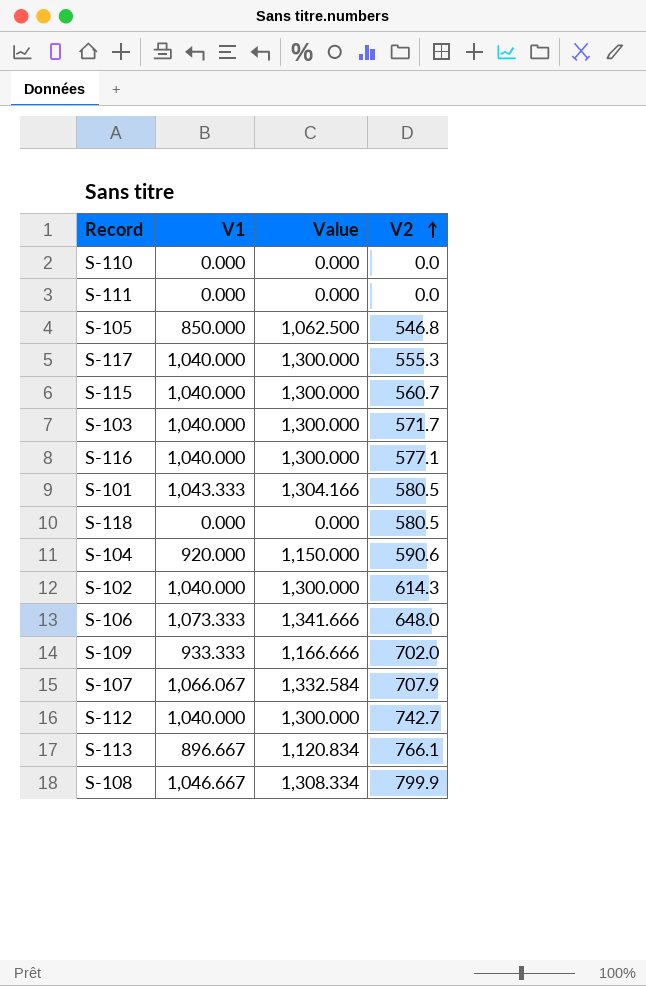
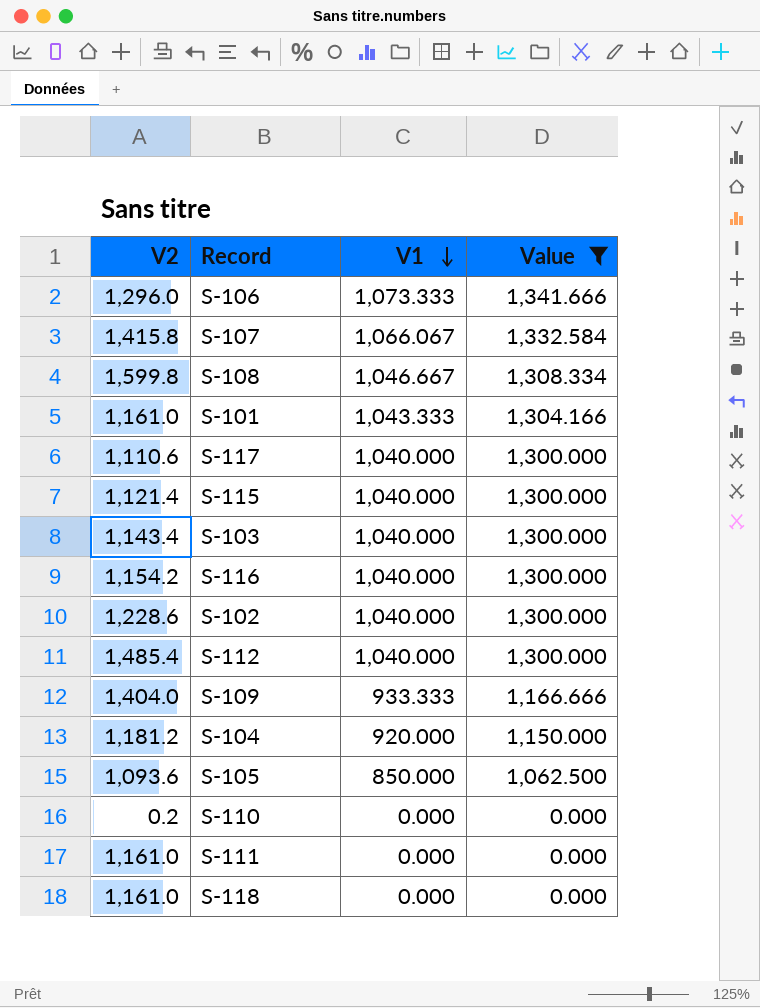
filter: none -> Value != 1,120.834
row order: V2 ascending -> V1 descending
column V2 | position: 4 -> 1
S-106 | V2: 648.0 -> 1,296.0
S-107 | V2: 707.9 -> 1,415.8
S-108 | V2: 799.9 -> 1,599.8
S-101 | V2: 580.5 -> 1,161.0
S-117 | V2: 555.3 -> 1,110.6
S-115 | V2: 560.7 -> 1,121.4
S-103 | V2: 571.7 -> 1,143.4
S-116 | V2: 577.1 -> 1,154.2
S-102 | V2: 614.3 -> 1,228.6
S-112 | V2: 742.7 -> 1,485.4
S-109 | V2: 702.0 -> 1,404.0
S-104 | V2: 590.6 -> 1,181.2
S-105 | V2: 546.8 -> 1,093.6
S-110 | V2: 0.0 -> 0.2
S-111 | V2: 0.0 -> 1,161.0
S-118 | V2: 580.5 -> 1,161.0

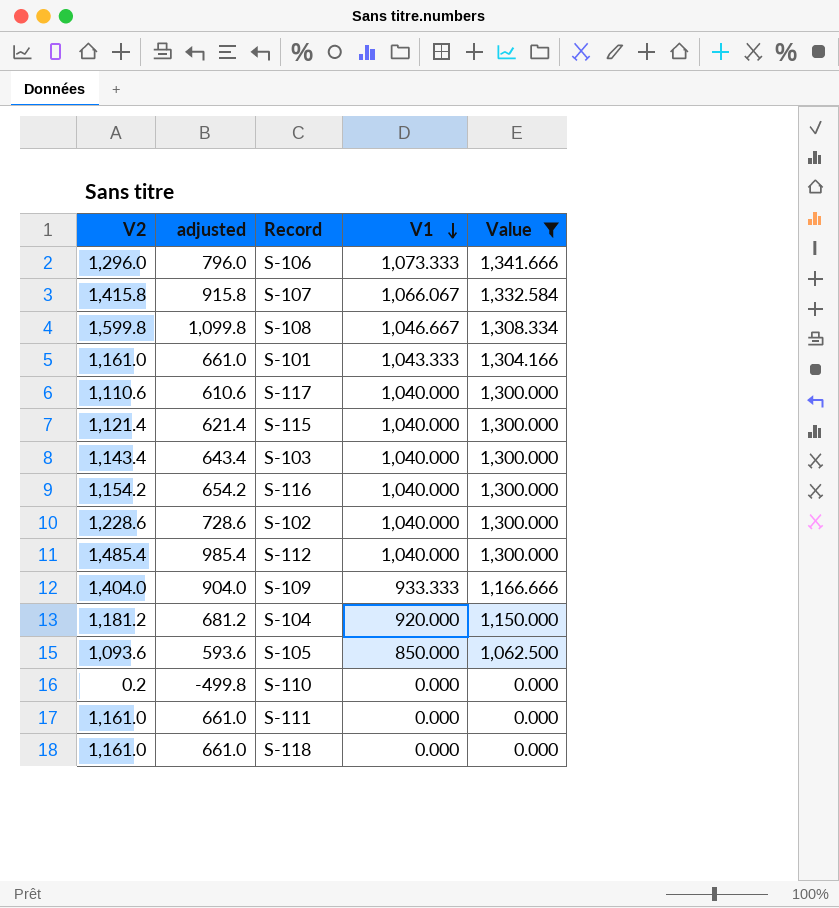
column adjusted | formula: none -> [V2] - 500

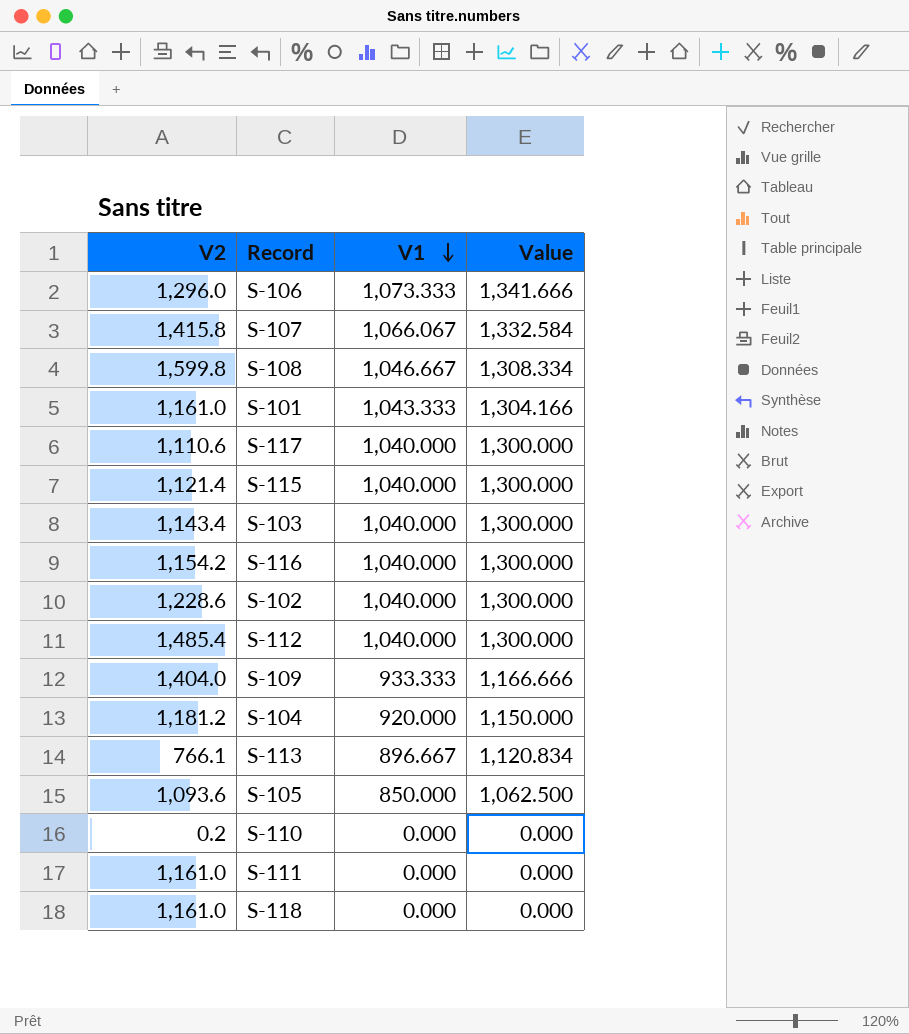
filter: Value != 1,120.834 -> none
column adjusted | formula: [V2] - 500 -> none

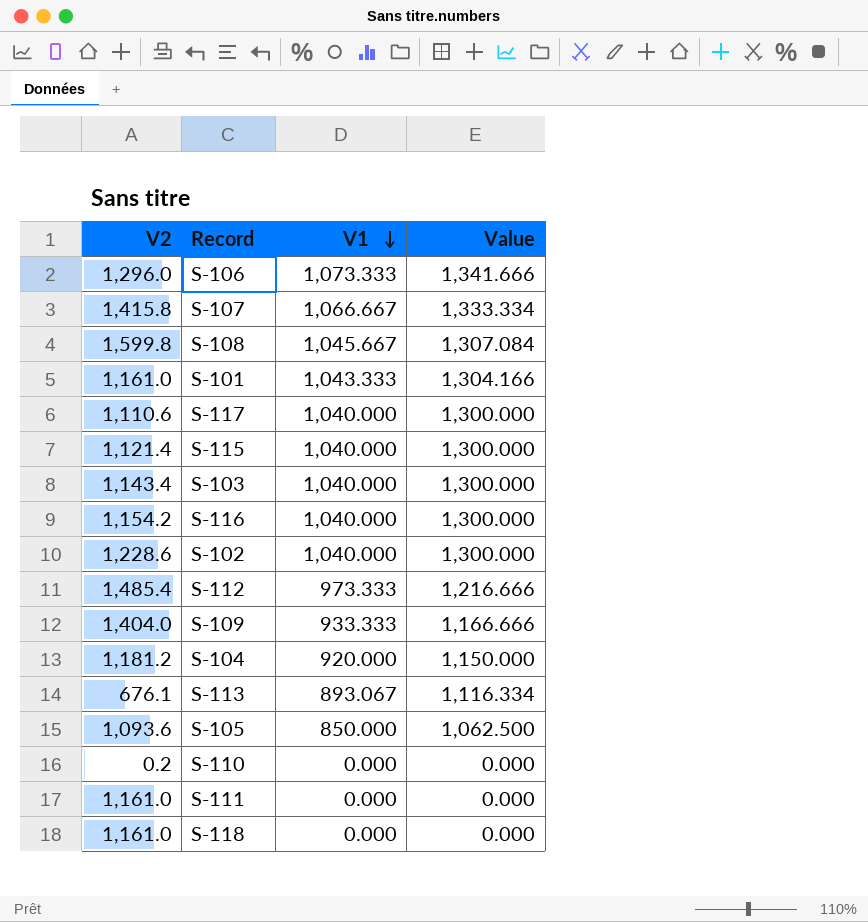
S-107 | V1: 1,066.067 -> 1,066.667
S-107 | Value: 1,332.584 -> 1,333.334
S-108 | V1: 1,046.667 -> 1,045.667
S-108 | Value: 1,308.334 -> 1,307.084
S-112 | V1: 1,040.000 -> 973.333
S-112 | Value: 1,300.000 -> 1,216.666
S-113 | V2: 766.1 -> 676.1
S-113 | V1: 896.667 -> 893.067
S-113 | Value: 1,120.834 -> 1,116.334

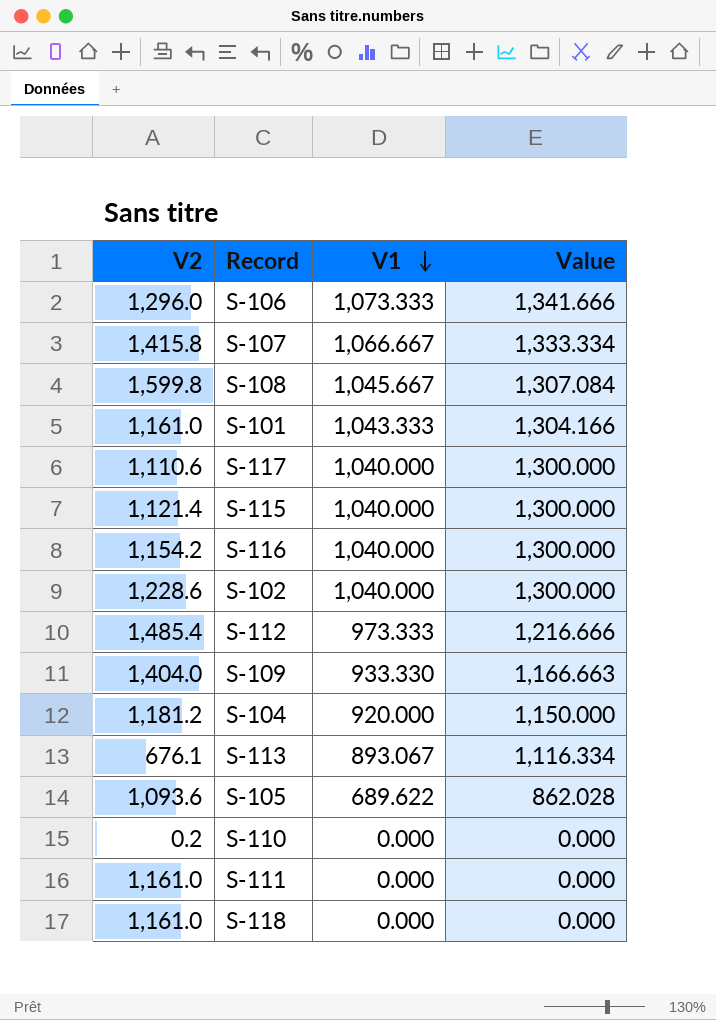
row S-103: 1,143.4 | 1,040.000 | 1,300.000 -> none
S-109 | V1: 933.333 -> 933.330
S-109 | Value: 1,166.666 -> 1,166.663
S-105 | V1: 850.000 -> 689.622
S-105 | Value: 1,062.500 -> 862.028

